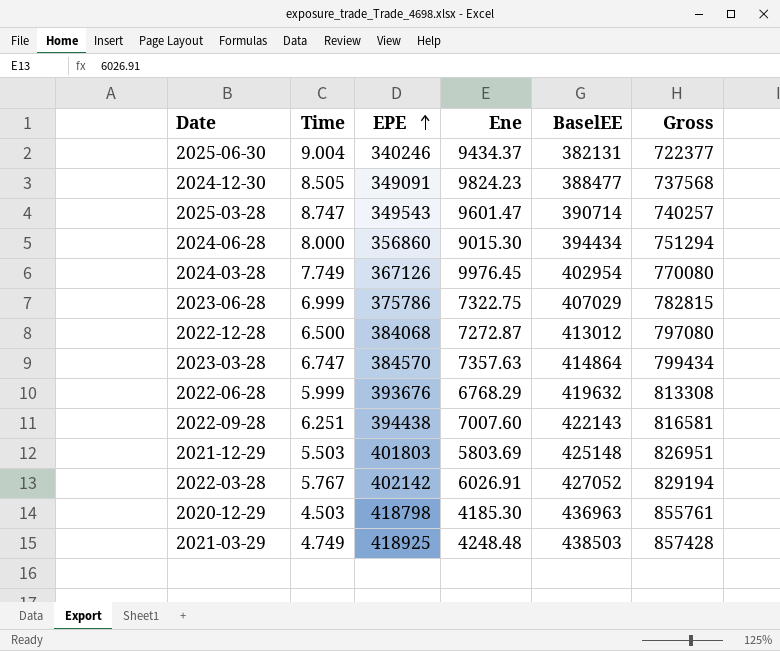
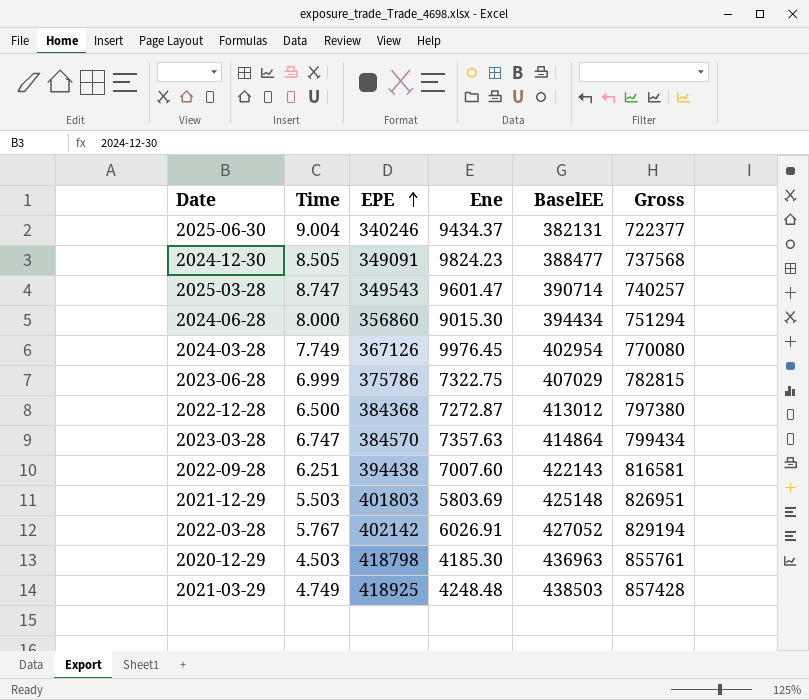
row 2022-06-28: 5.999 | 393676 | 6768.29 | 419632 | 813308 -> none
2022-12-28 | EPE: 384068 -> 384368
2022-12-28 | Gross: 797080 -> 797380

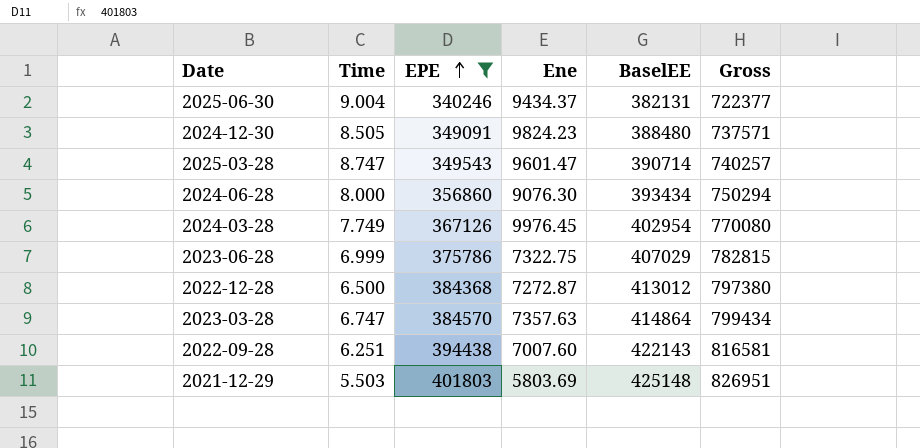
filter: none -> EPE <= 401803
2024-12-30 | BaselEE: 388477 -> 388480
2024-12-30 | Gross: 737568 -> 737571
2024-06-28 | Ene: 9015.30 -> 9076.30
2024-06-28 | BaselEE: 394434 -> 393434
2024-06-28 | Gross: 751294 -> 750294

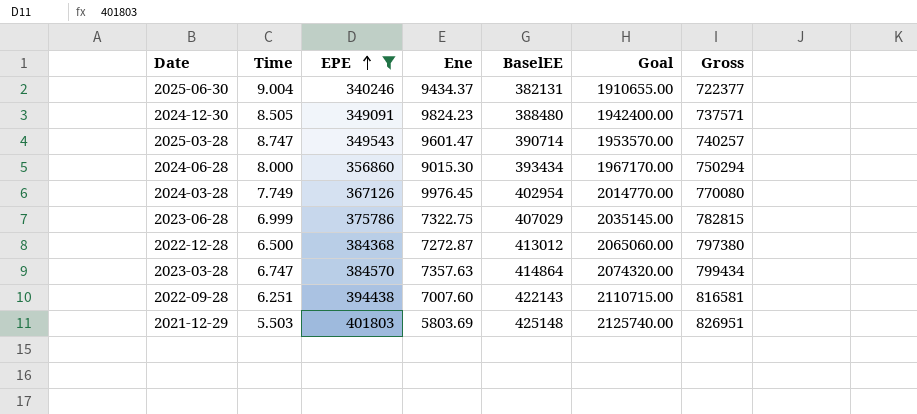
column Goal | formula: none -> [BaselEE] * 5
2024-06-28 | Ene: 9076.30 -> 9015.30

